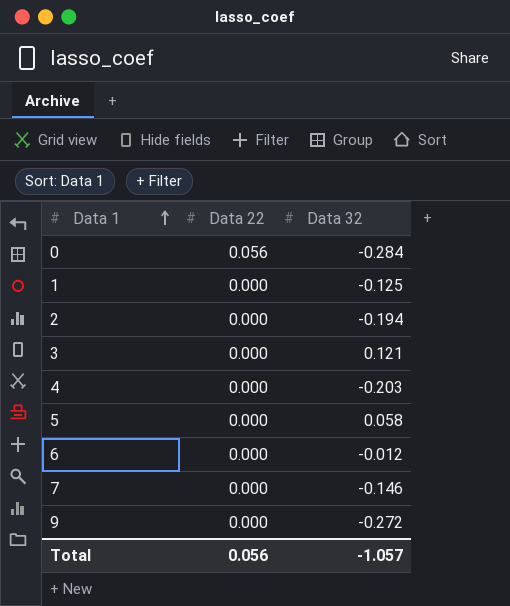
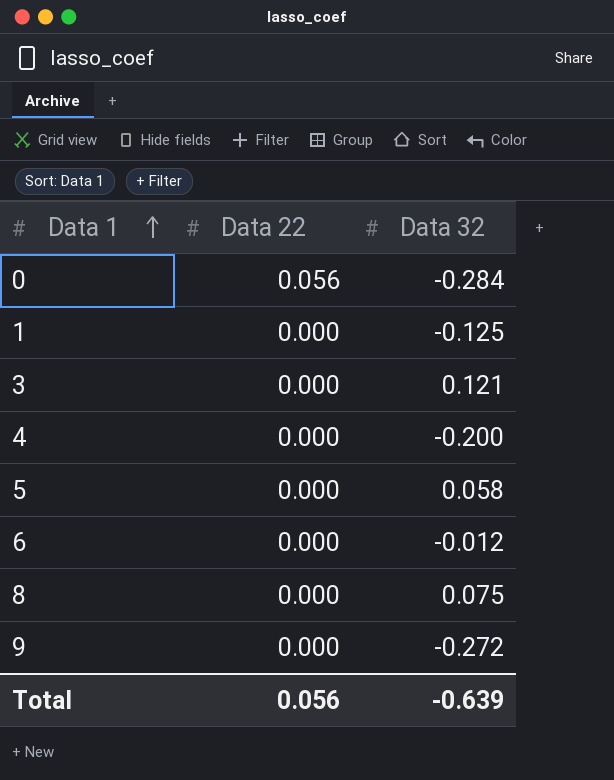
row 2: 0.000 | -0.194 -> none
row 7: 0.000 | -0.146 -> none
4 | Data 32: -0.203 -> -0.200
row 8: none -> 0.000 | 0.075
Total | Data 32: -1.057 -> -0.639

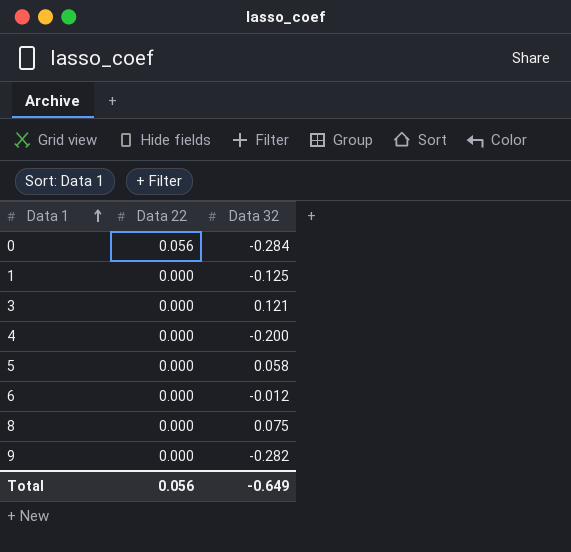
9 | Data 32: -0.272 -> -0.282
Total | Data 32: -0.639 -> -0.649

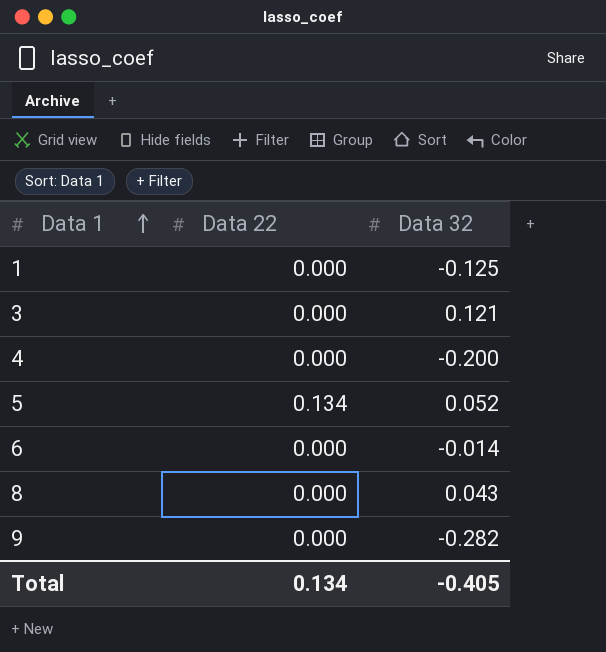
row 0: 0.056 | -0.284 -> none
5 | Data 22: 0.000 -> 0.134
5 | Data 32: 0.058 -> 0.052
6 | Data 32: -0.012 -> -0.014
8 | Data 32: 0.075 -> 0.043
Total | Data 22: 0.056 -> 0.134
Total | Data 32: -0.649 -> -0.405

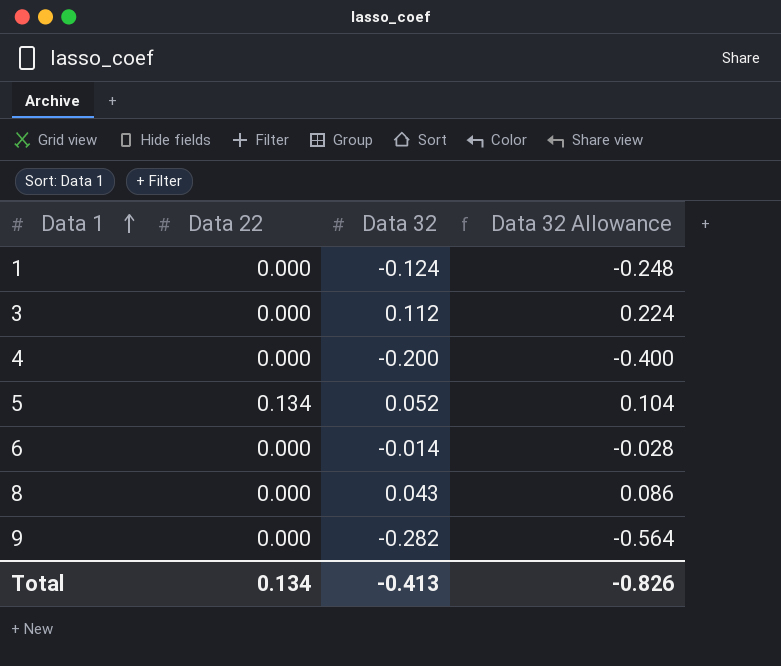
column Data 32 Allowance | formula: none -> [Data 32] * 2
1 | Data 32: -0.125 -> -0.124
3 | Data 32: 0.121 -> 0.112
Total | Data 32: -0.405 -> -0.413

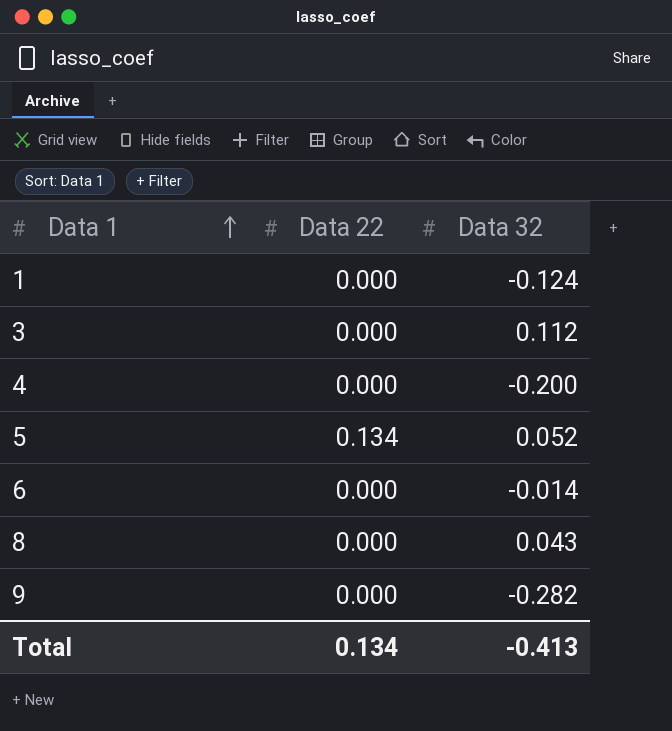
column Data 32 Allowance | formula: [Data 32] * 2 -> none

